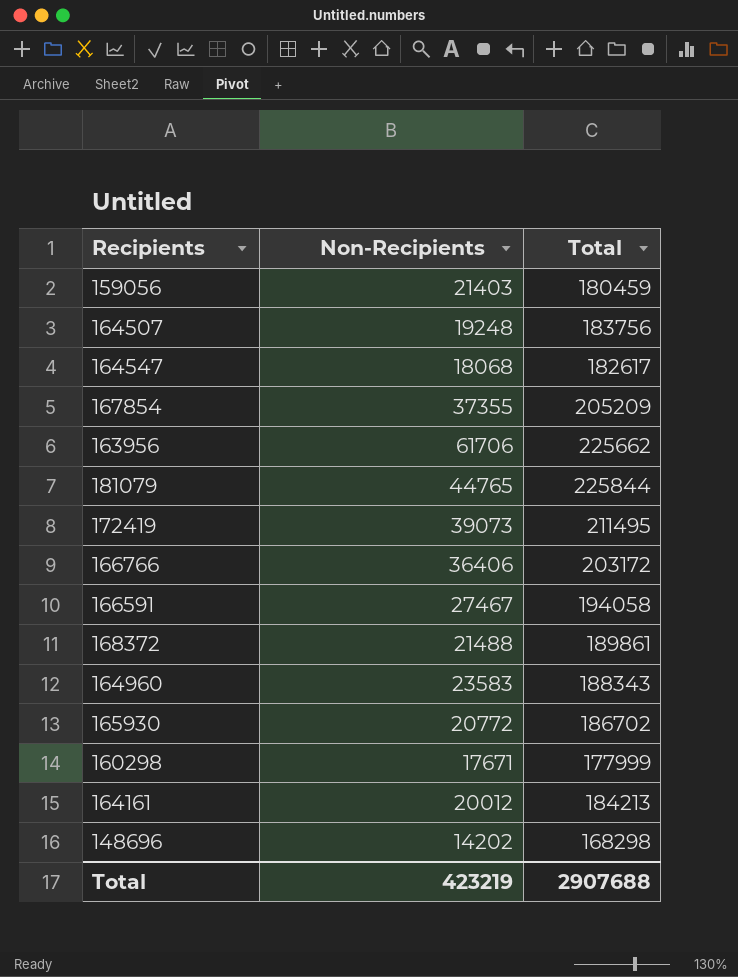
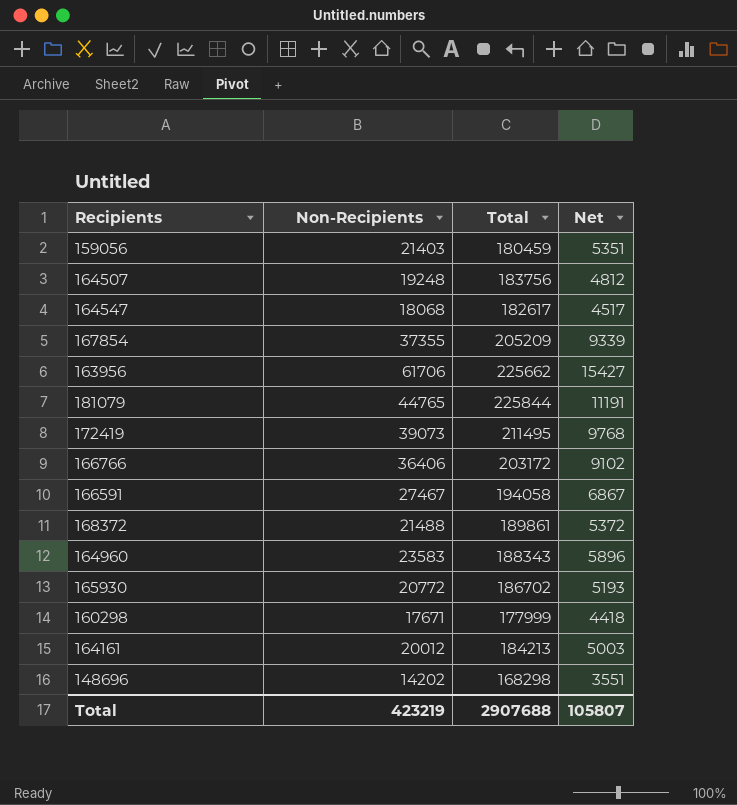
column Net | formula: none -> [Non-Recipients] * 0.25

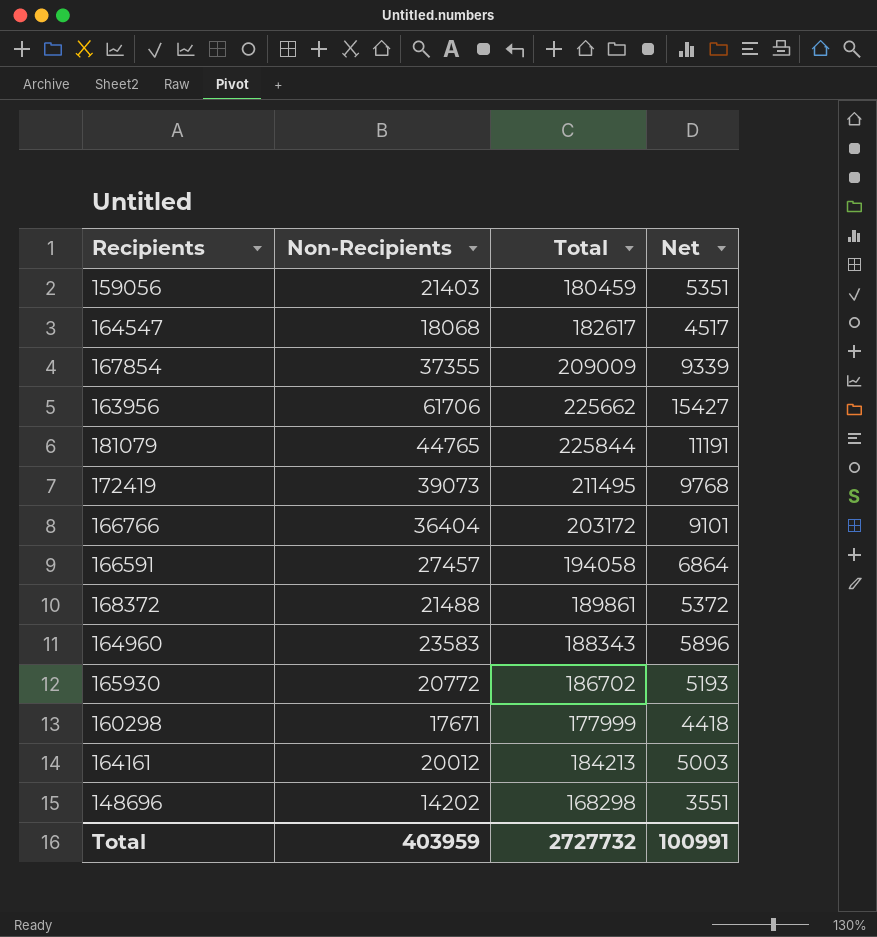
row 164507: 19248 | 183756 | 4812 -> none
167854 | Total: 205209 -> 209009
166766 | Non-Recipients: 36406 -> 36404
166766 | Net: 9102 -> 9101
166591 | Non-Recipients: 27467 -> 27457
166591 | Net: 6867 -> 6864
Total | Non-Recipients: 423219 -> 403959
Total | Total: 2907688 -> 2727732
Total | Net: 105807 -> 100991

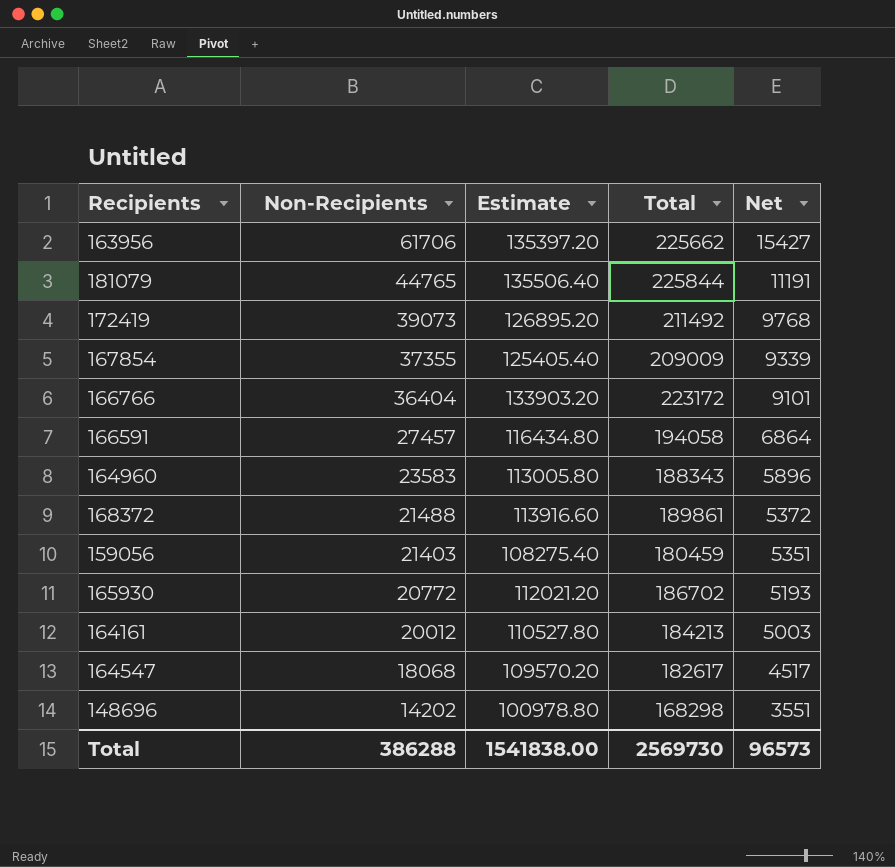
row order: none -> Non-Recipients descending
column Estimate | formula: none -> [Total] * 0.6
row 160298: 17671 | 177999 | 4418 -> none
172419 | Total: 211495 -> 211492
166766 | Total: 203172 -> 223172
Total | Non-Recipients: 403959 -> 386288
Total | Total: 2727732 -> 2569730
Total | Net: 100991 -> 96573

